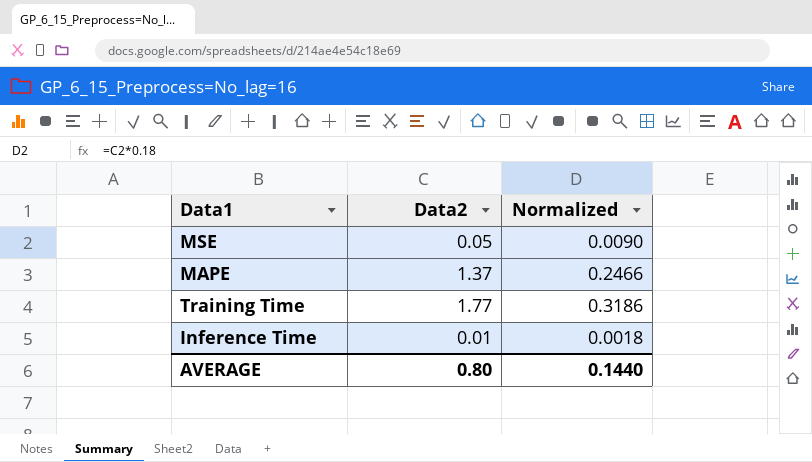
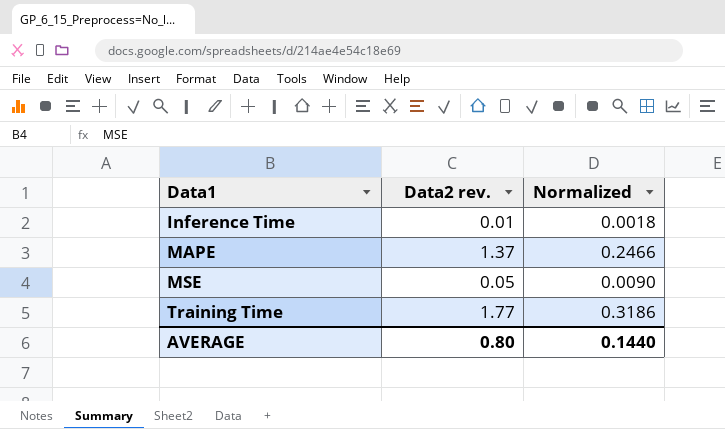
row order: none -> Data1 ascending
column name: Data2 -> Data2 rev.

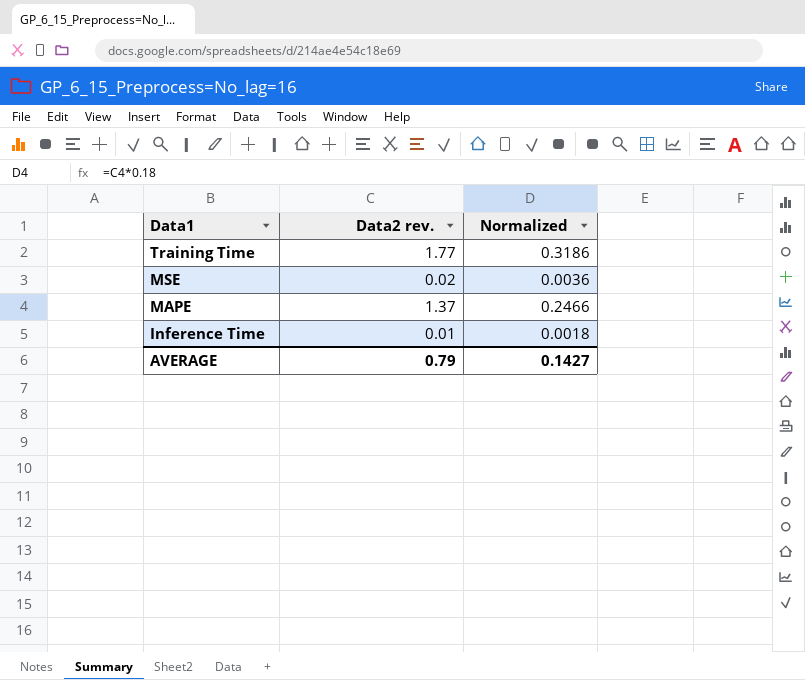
row order: Data1 ascending -> Data1 descending
MSE | Data2 rev.: 0.05 -> 0.02
MSE | Normalized: 0.0090 -> 0.0036
AVERAGE | Data2 rev.: 0.80 -> 0.79
AVERAGE | Normalized: 0.1440 -> 0.1427

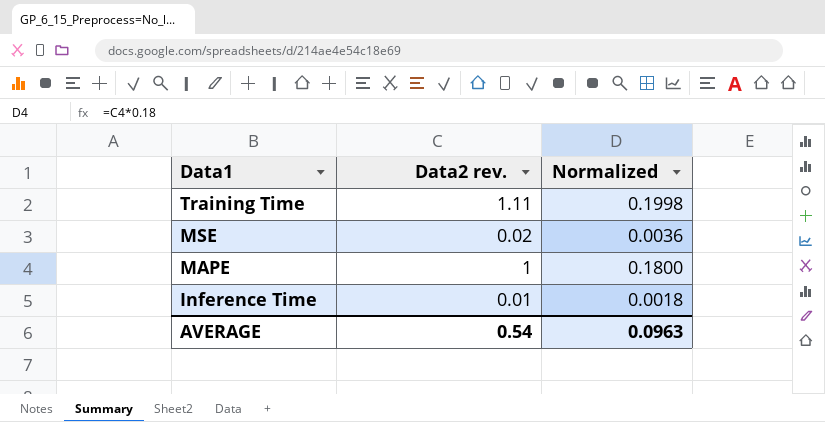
Training Time | Data2 rev.: 1.77 -> 1.11
Training Time | Normalized: 0.3186 -> 0.1998
MAPE | Data2 rev.: 1.37 -> 1
MAPE | Normalized: 0.2466 -> 0.1800
AVERAGE | Data2 rev.: 0.79 -> 0.54
AVERAGE | Normalized: 0.1427 -> 0.0963

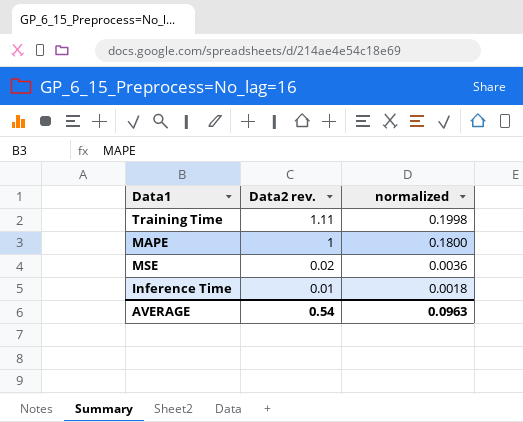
row order: Data1 descending -> Data2 rev. descending
column name: Normalized -> normalized

